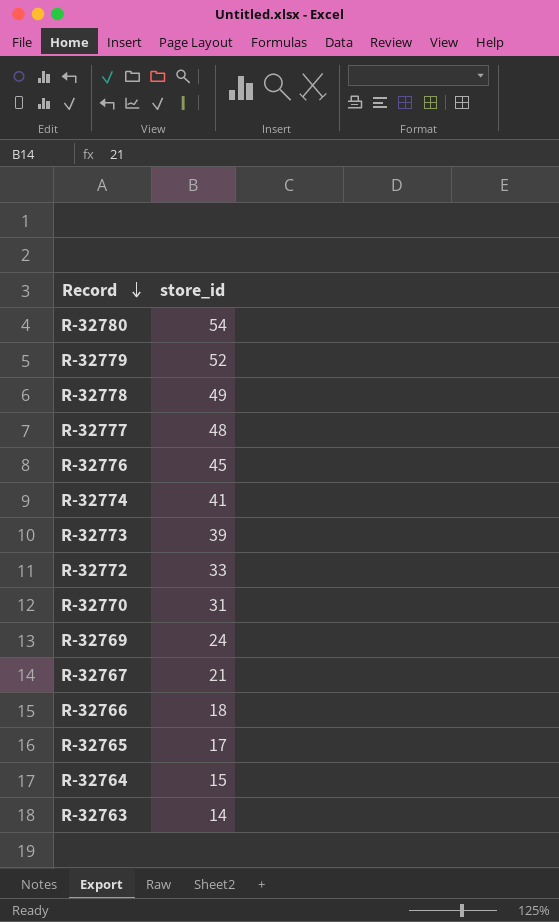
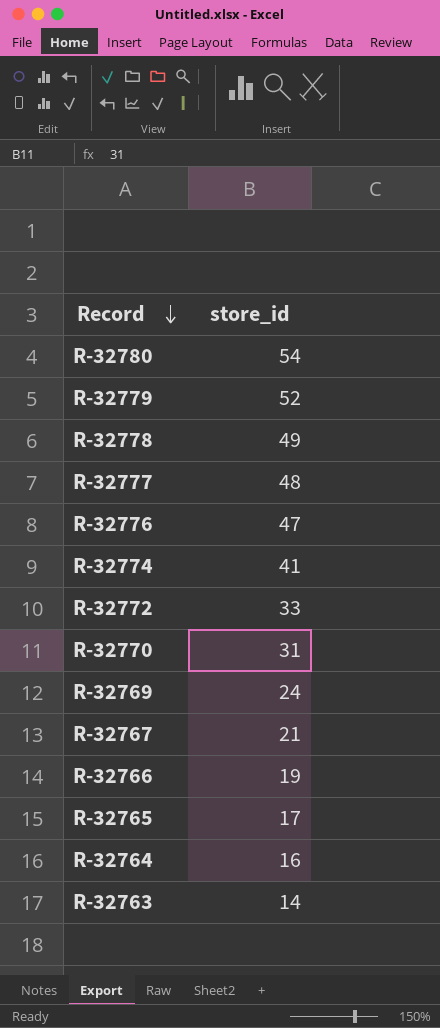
row R-32773: 39 -> none
R-32776 | store_id: 45 -> 47
R-32766 | store_id: 18 -> 19
R-32764 | store_id: 15 -> 16

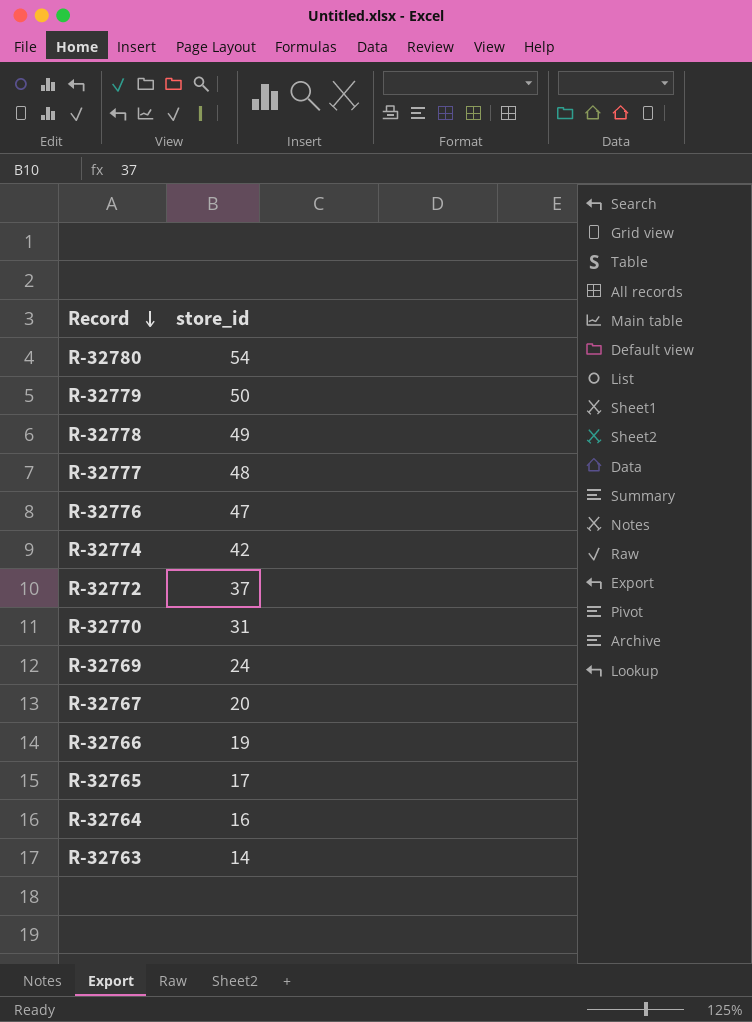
R-32779 | store_id: 52 -> 50
R-32774 | store_id: 41 -> 42
R-32772 | store_id: 33 -> 37
R-32767 | store_id: 21 -> 20

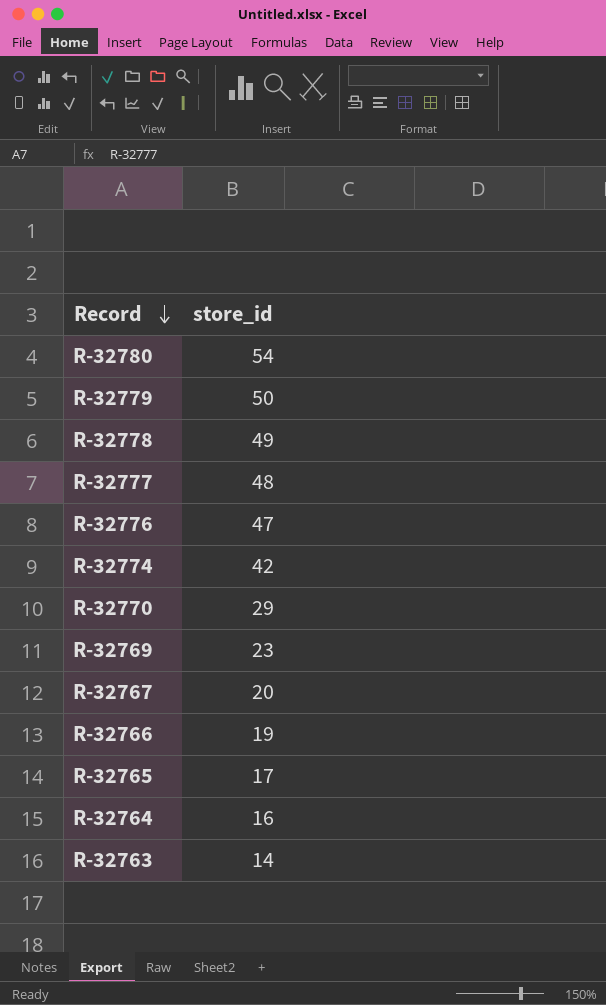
row R-32772: 37 -> none
R-32770 | store_id: 31 -> 29
R-32769 | store_id: 24 -> 23

